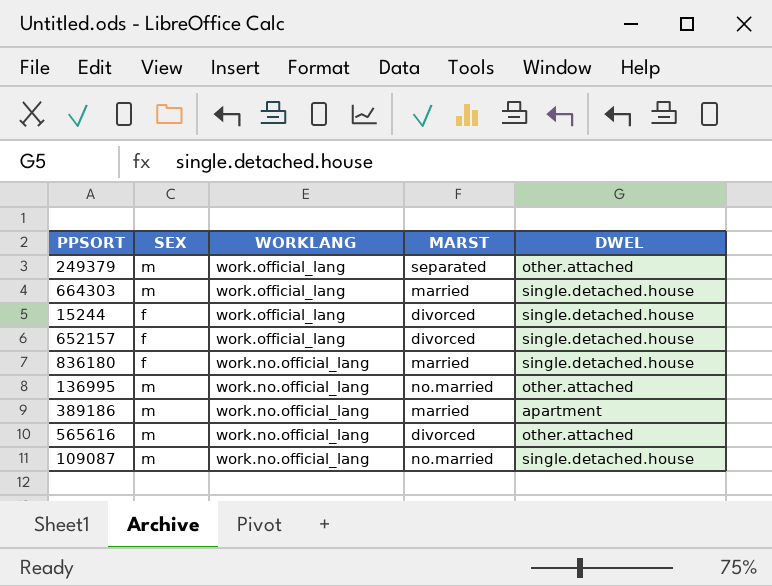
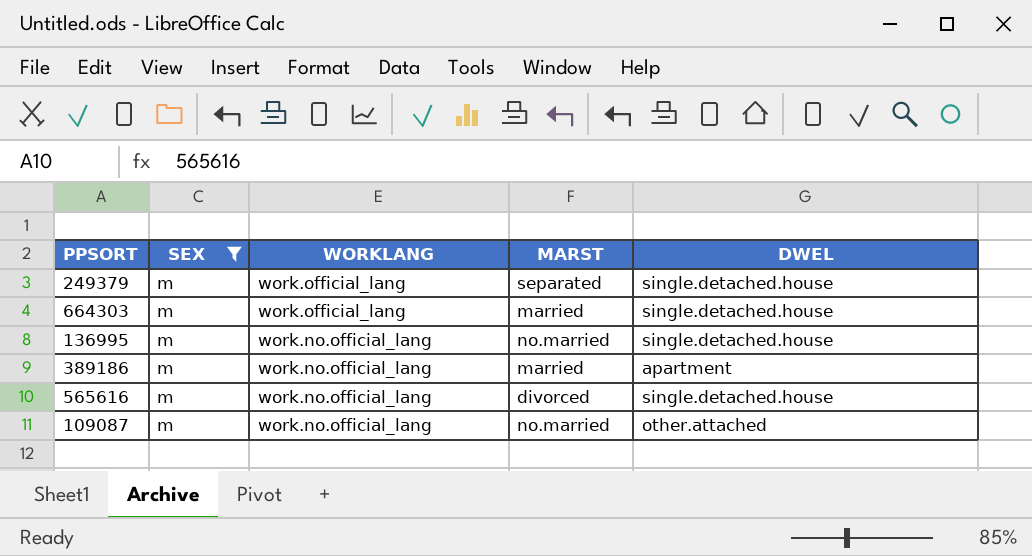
filter: none -> SEX = m
249379 | DWEL: other.attached -> single.detached.house
136995 | DWEL: other.attached -> single.detached.house
565616 | DWEL: other.attached -> single.detached.house
109087 | DWEL: single.detached.house -> other.attached

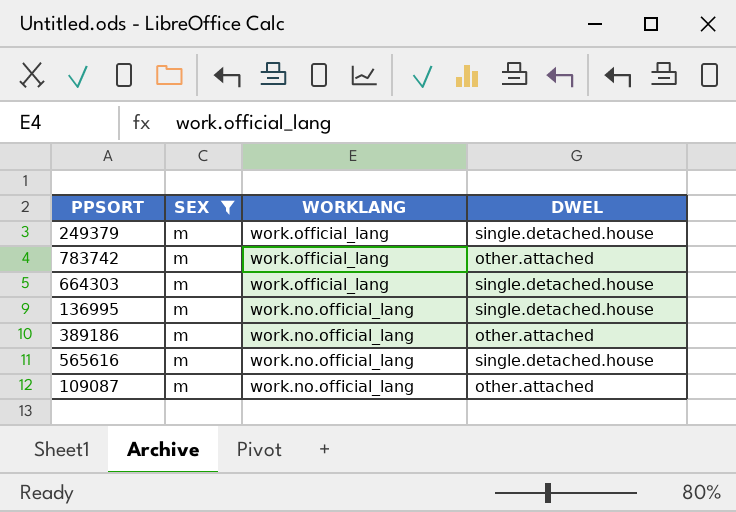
column MARST | position: 4 -> none
row 783742: none -> m | work.official_lang | other.attached
389186 | DWEL: apartment -> other.attached

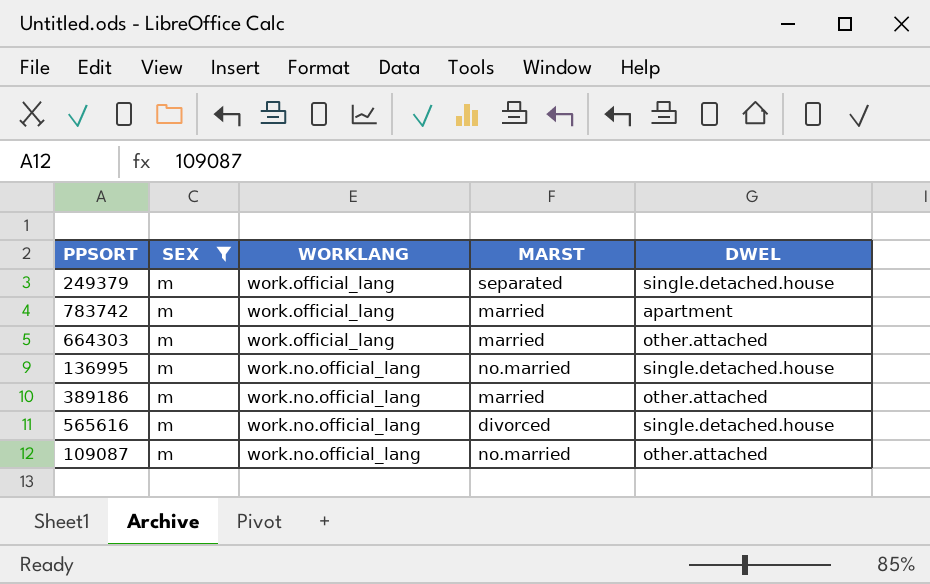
column MARST | position: none -> 4
783742 | DWEL: other.attached -> apartment
664303 | DWEL: single.detached.house -> other.attached

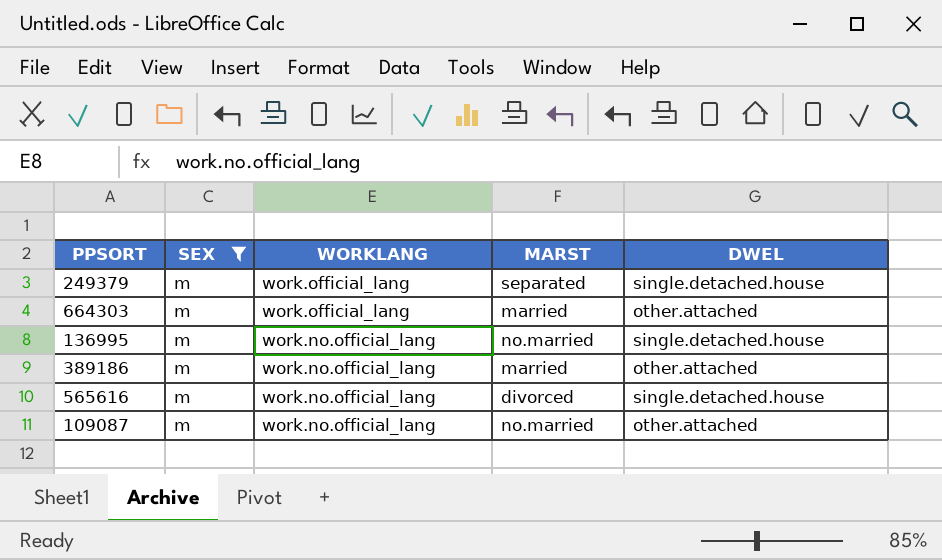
row 783742: m | work.official_lang | married | apartment -> none

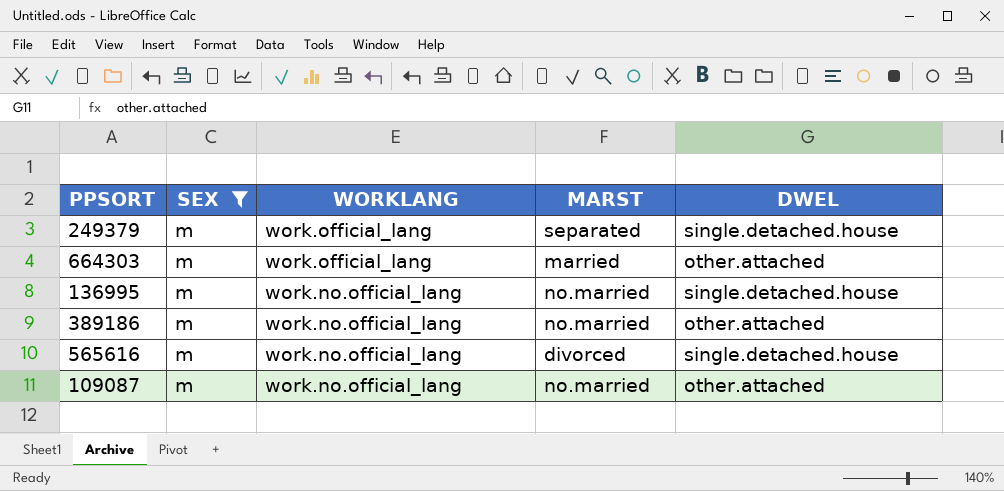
389186 | MARST: married -> no.married

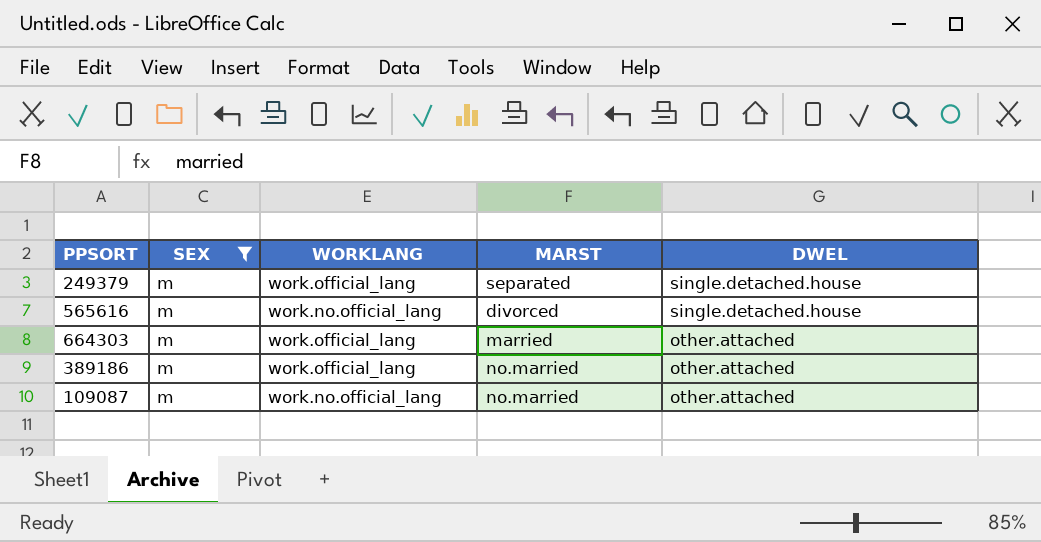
row order: WORKLANG descending -> DWEL descending
row 136995: m | work.no.official_lang | no.married | single.detached.house -> none
389186 | WORKLANG: work.no.official_lang -> work.official_lang

